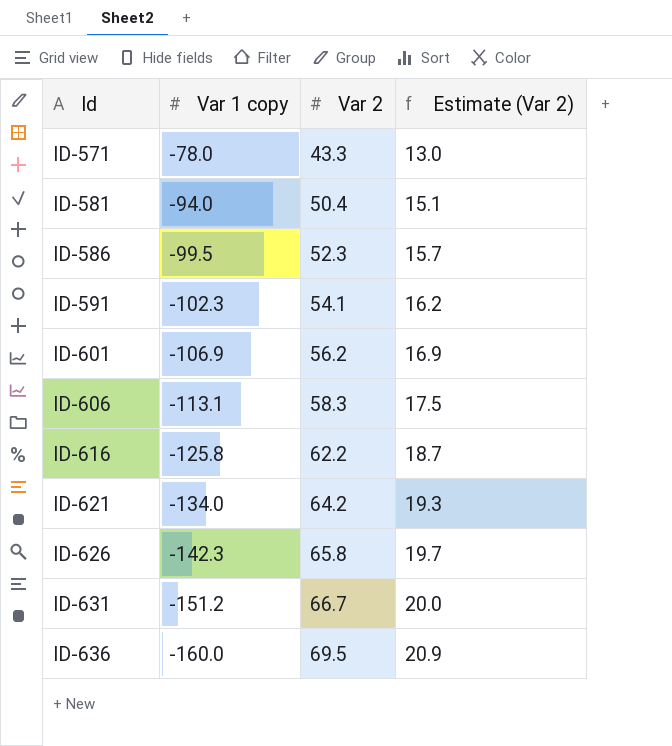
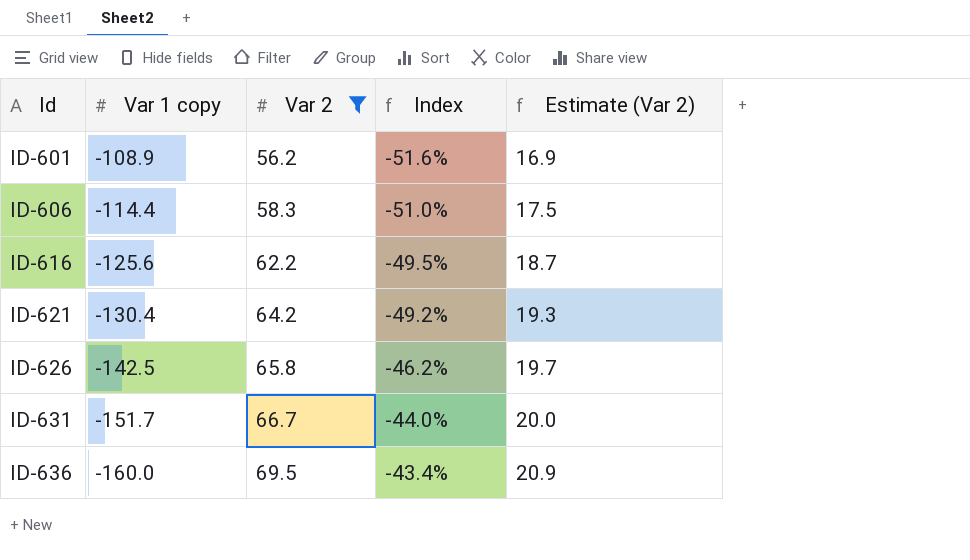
filter: none -> Var 2 >= 56.2
column Index | formula: none -> [Var 2] / [Var 1 copy]
ID-601 | Var 1 copy: -106.9 -> -108.9
ID-606 | Var 1 copy: -113.1 -> -114.4
ID-616 | Var 1 copy: -125.8 -> -125.6
ID-621 | Var 1 copy: -134.0 -> -130.4
ID-626 | Var 1 copy: -142.3 -> -142.5
ID-631 | Var 1 copy: -151.2 -> -151.7

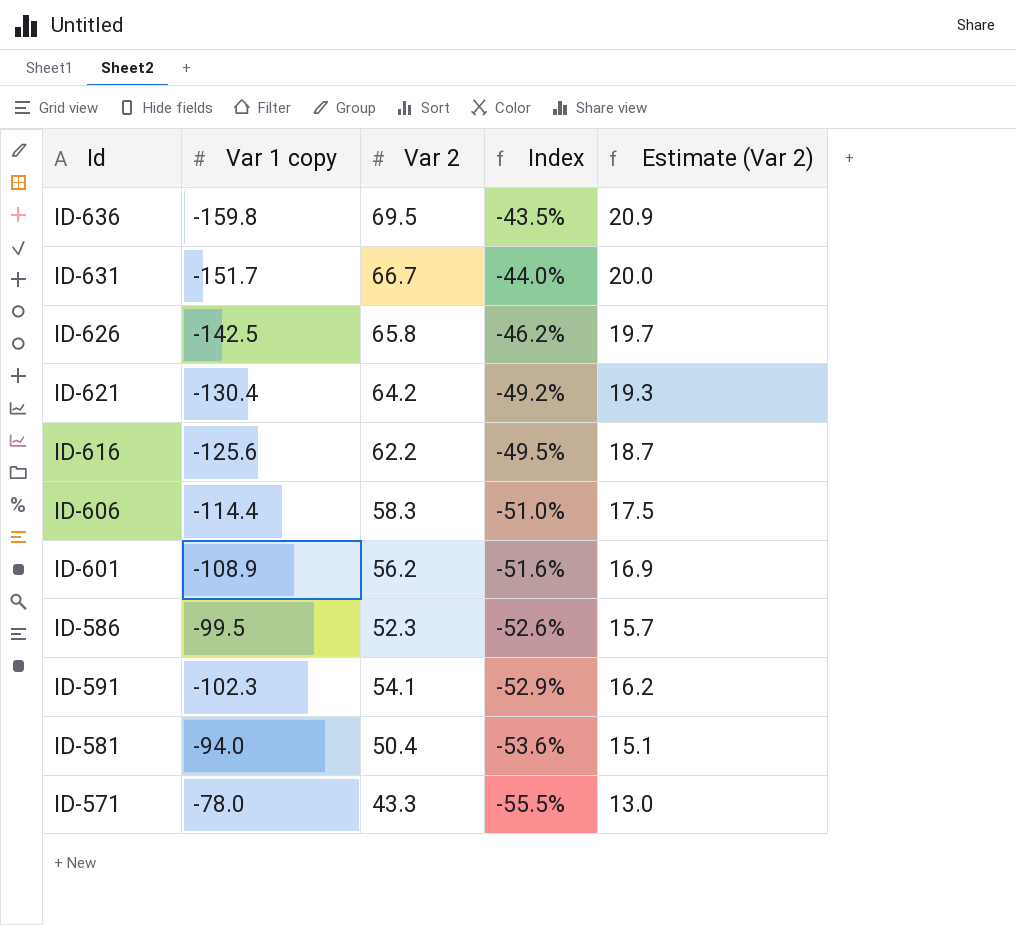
filter: Var 2 >= 56.2 -> none
row order: Id ascending -> Index descending
ID-636 | Var 1 copy: -160.0 -> -159.8
ID-636 | Index: -43.4% -> -43.5%

